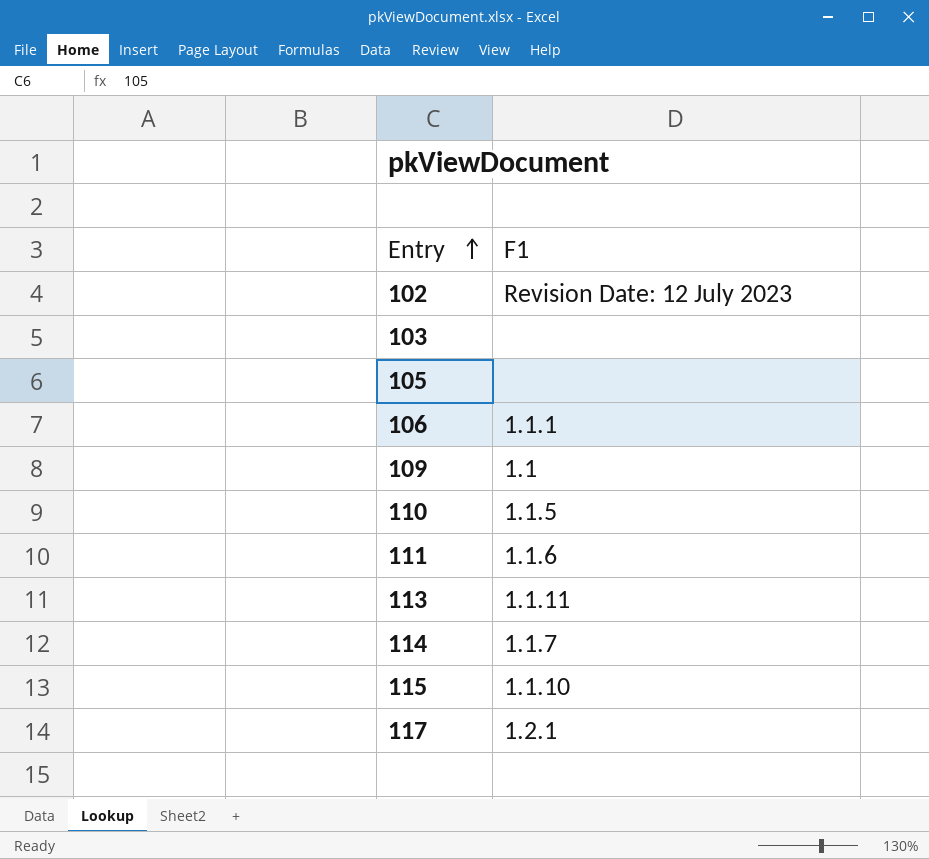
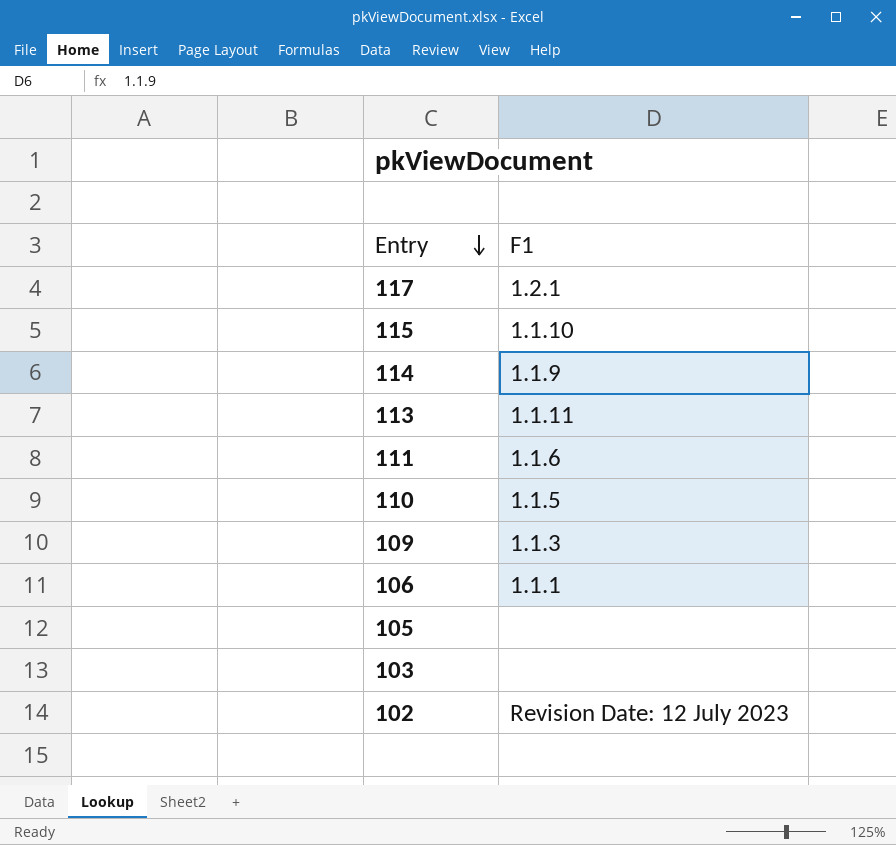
row order: Entry ascending -> Entry descending
114 | F1: 1.1.7 -> 1.1.9
109 | F1: 1.1 -> 1.1.3

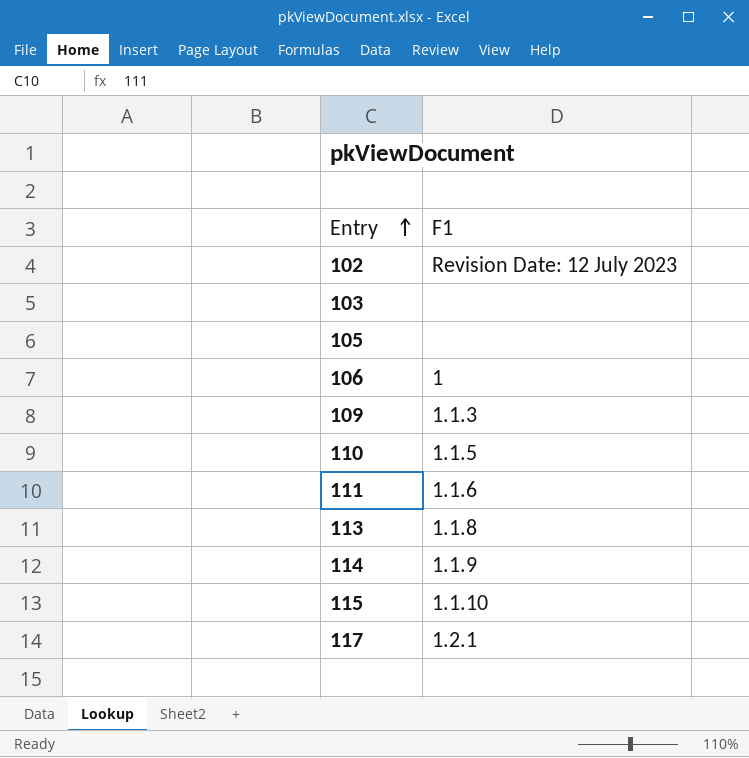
row order: Entry descending -> Entry ascending
106 | F1: 1.1.1 -> 1
113 | F1: 1.1.11 -> 1.1.8

